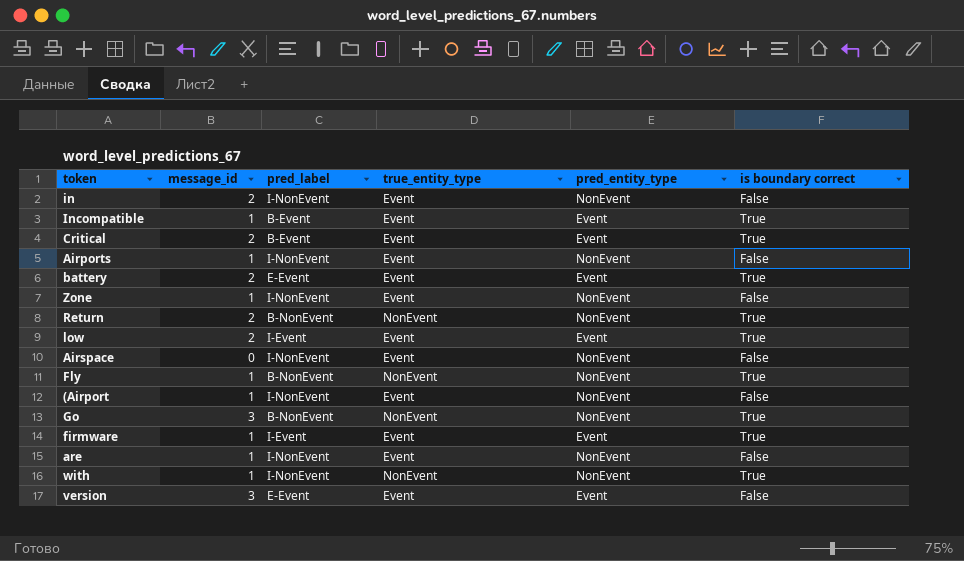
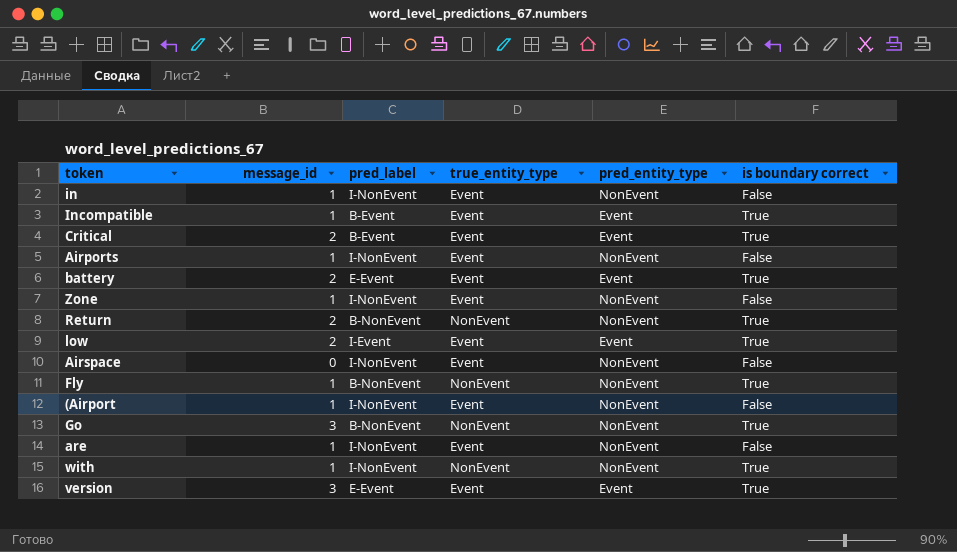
row firmware: 1 | I-Event | Event | Event | True -> none
in | message_id: 2 -> 1
version | is boundary correct: False -> True

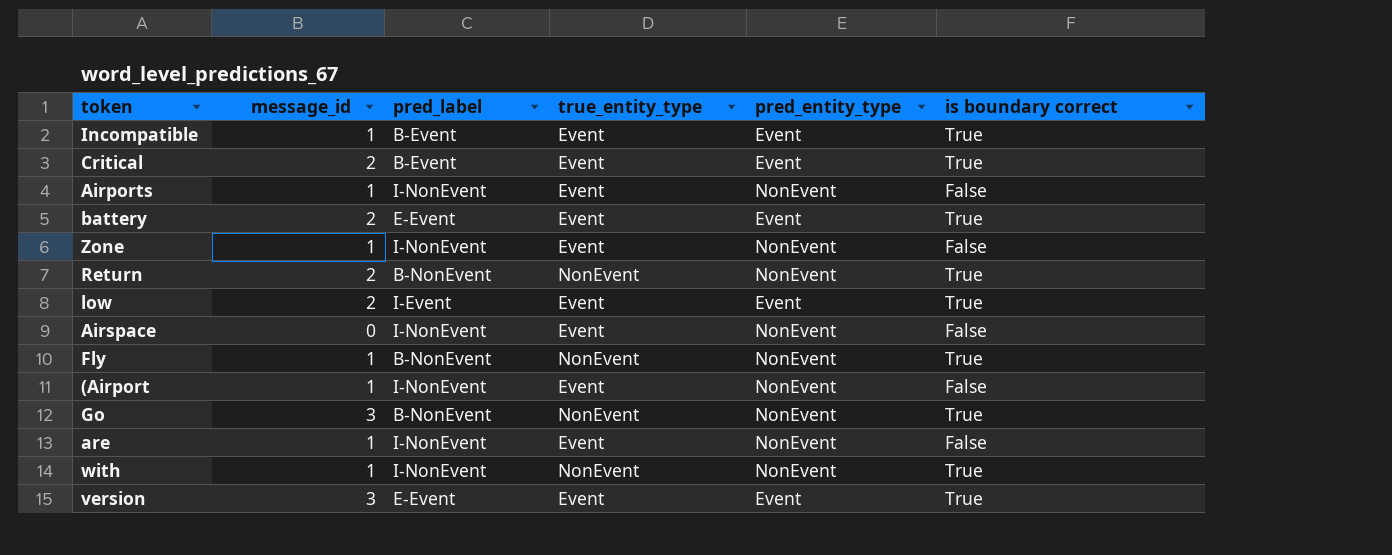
row in: 1 | I-NonEvent | Event | NonEvent | False -> none

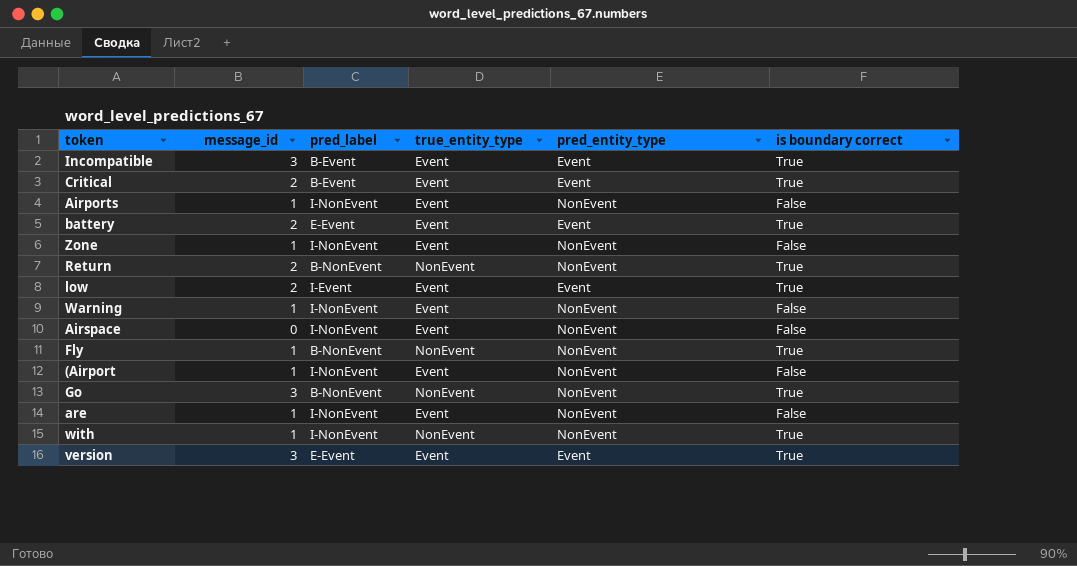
Incompatible | message_id: 1 -> 3
row Warning: none -> 1 | I-NonEvent | Event | NonEvent | False

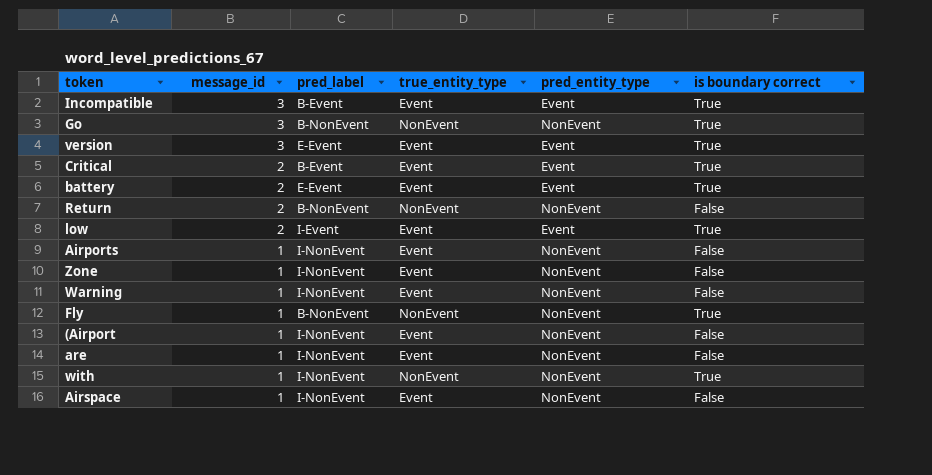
row order: none -> message_id descending
Return | is boundary correct: True -> False
Airspace | message_id: 0 -> 1

